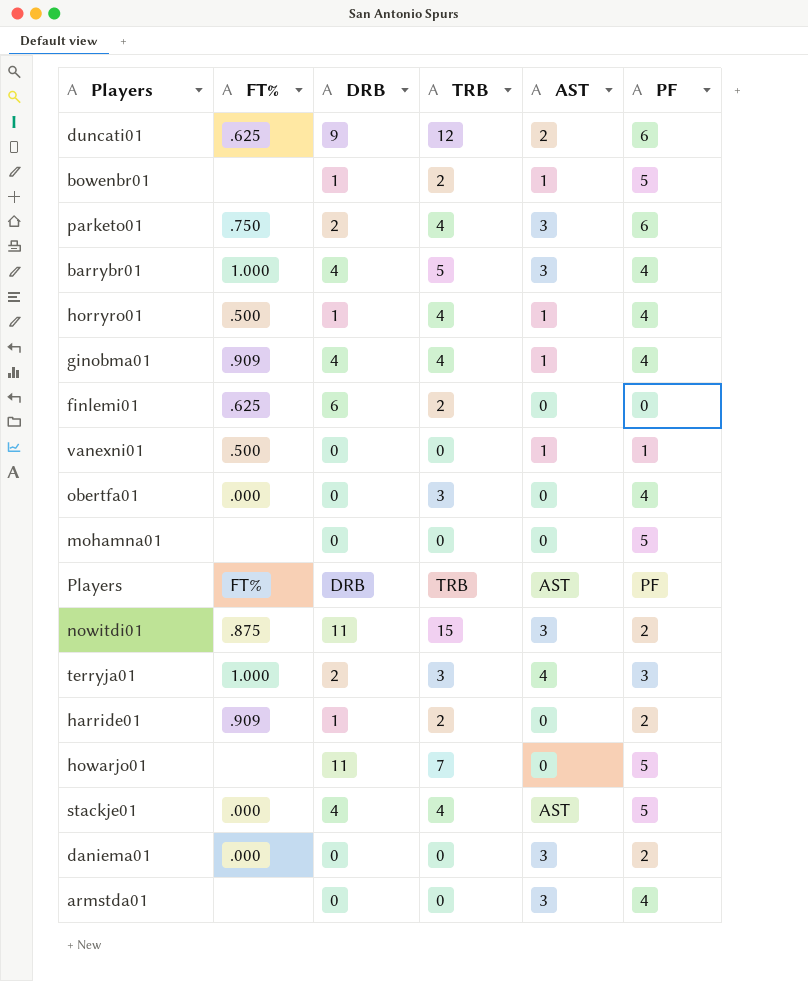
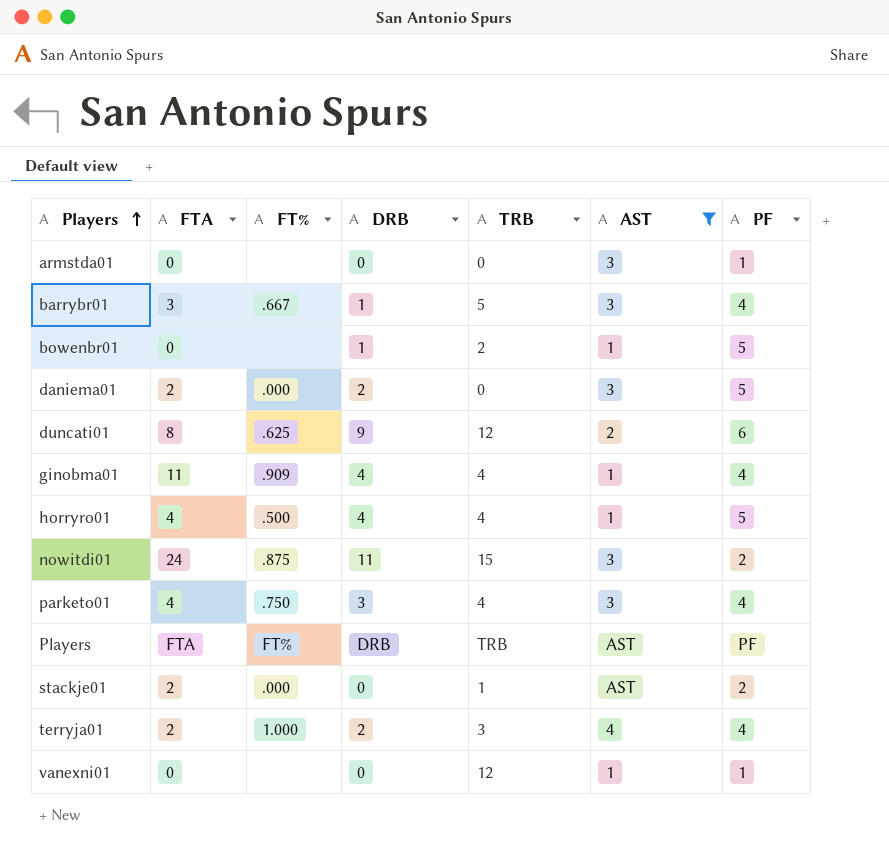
filter: none -> AST != 0
row order: none -> Players ascending
column FTA | position: none -> 2
armstda01 | PF: 4 -> 1
barrybr01 | FT%: 1.000 -> .667
barrybr01 | DRB: 4 -> 1
daniema01 | DRB: 0 -> 2
daniema01 | PF: 2 -> 5
horryro01 | DRB: 1 -> 4
horryro01 | PF: 4 -> 5
parketo01 | DRB: 2 -> 3
parketo01 | PF: 6 -> 4
stackje01 | DRB: 4 -> 0
stackje01 | TRB: 4 -> 1
stackje01 | PF: 5 -> 2
terryja01 | PF: 3 -> 4
vanexni01 | FT%: .500 -> none
vanexni01 | TRB: 0 -> 12

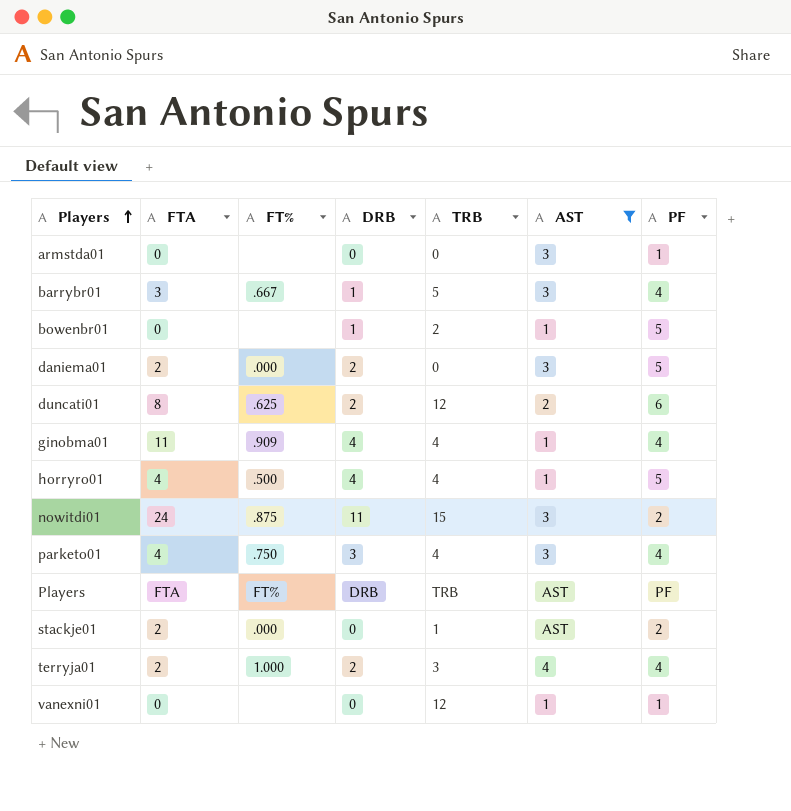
duncati01 | DRB: 9 -> 2

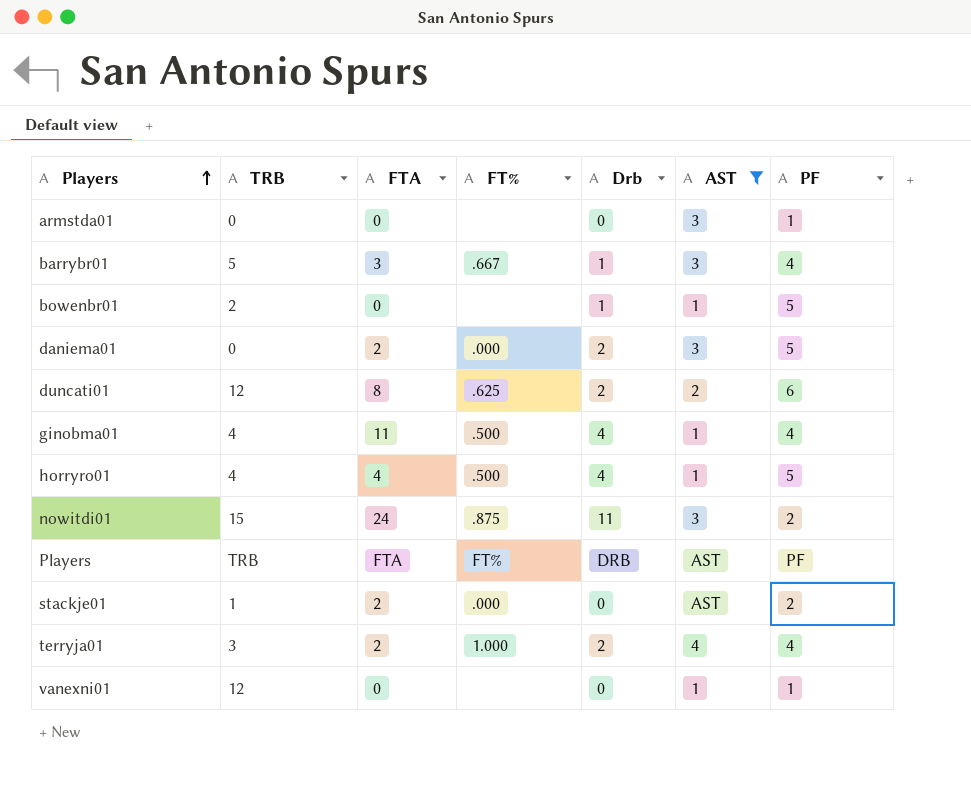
column TRB | position: 5 -> 2
column name: DRB -> Drb
row parketo01: 4 | .750 | 3 | 4 | 3 | 4 -> none
ginobma01 | FT%: .909 -> .500

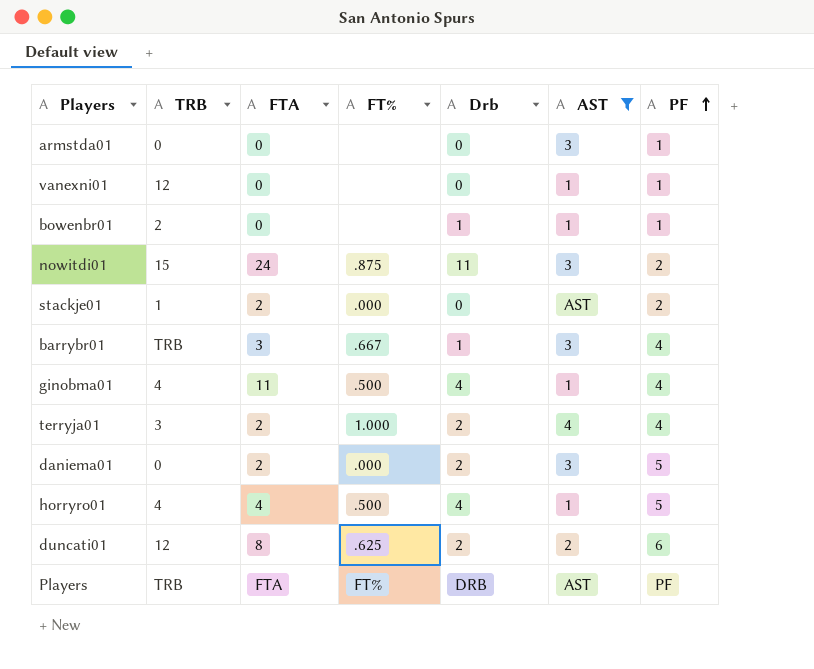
row order: Players ascending -> PF ascending
bowenbr01 | PF: 5 -> 1
barrybr01 | TRB: 5 -> TRB

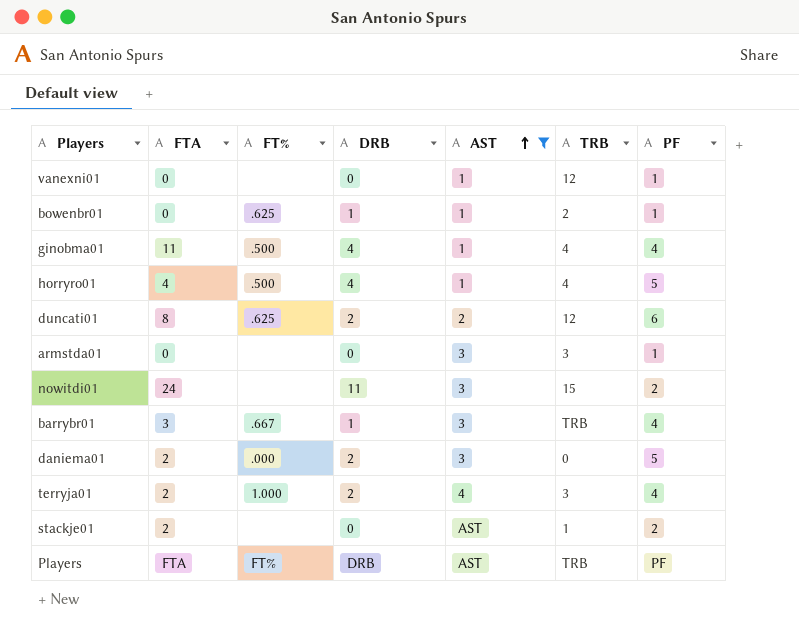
row order: PF ascending -> AST ascending
column name: Drb -> DRB
column TRB | position: 2 -> 6
bowenbr01 | FT%: none -> .625
armstda01 | TRB: 0 -> 3
nowitdi01 | FT%: .875 -> none
stackje01 | FT%: .000 -> none

